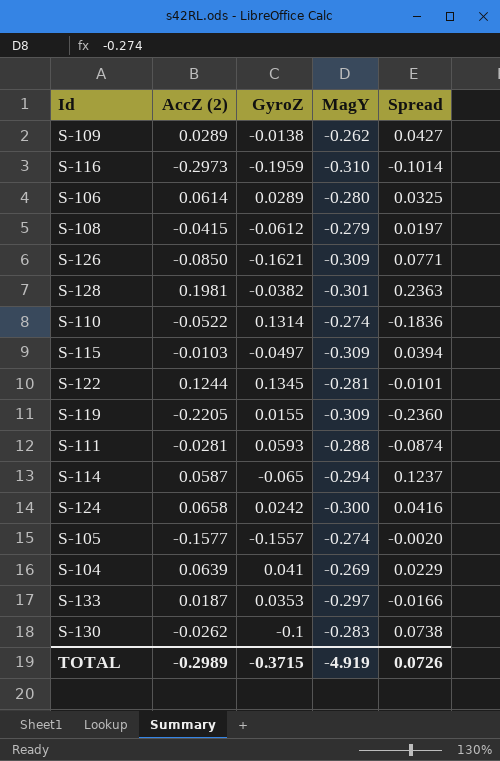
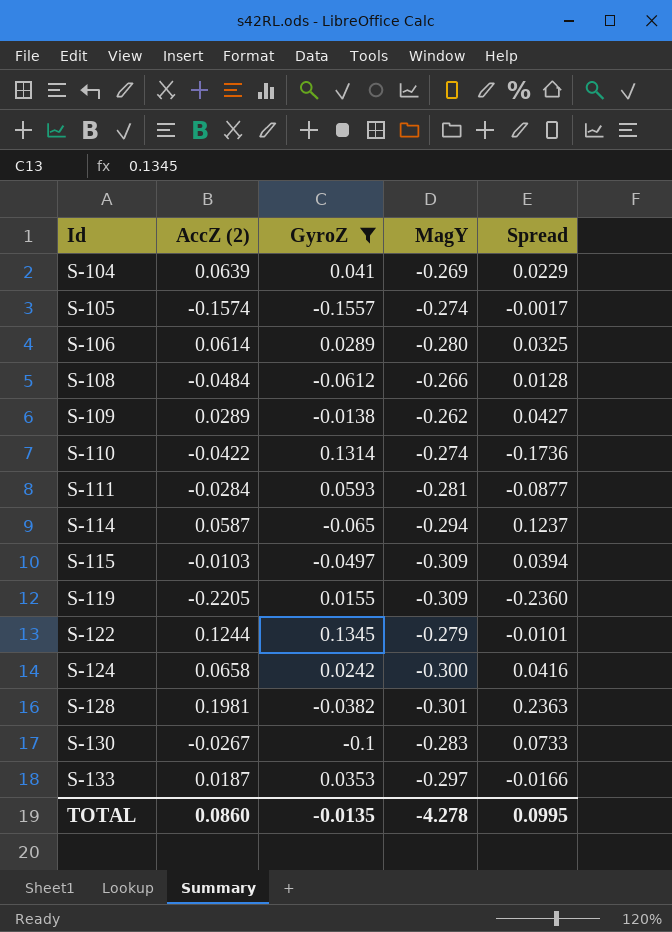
filter: none -> GyroZ >= -0.1557
row order: none -> Id ascending
S-105 | AccZ (2): -0.1577 -> -0.1574
S-105 | Spread: -0.0020 -> -0.0017
S-108 | AccZ (2): -0.0415 -> -0.0484
S-108 | MagY: -0.279 -> -0.266
S-108 | Spread: 0.0197 -> 0.0128
S-110 | AccZ (2): -0.0522 -> -0.0422
S-110 | Spread: -0.1836 -> -0.1736
S-111 | AccZ (2): -0.0281 -> -0.0284
S-111 | MagY: -0.288 -> -0.281
S-111 | Spread: -0.0874 -> -0.0877
S-122 | MagY: -0.281 -> -0.279
S-130 | AccZ (2): -0.0262 -> -0.0267
S-130 | Spread: 0.0738 -> 0.0733
TOTAL | AccZ (2): -0.2989 -> 0.0860
TOTAL | GyroZ: -0.3715 -> -0.0135
TOTAL | MagY: -4.919 -> -4.278
TOTAL | Spread: 0.0726 -> 0.0995

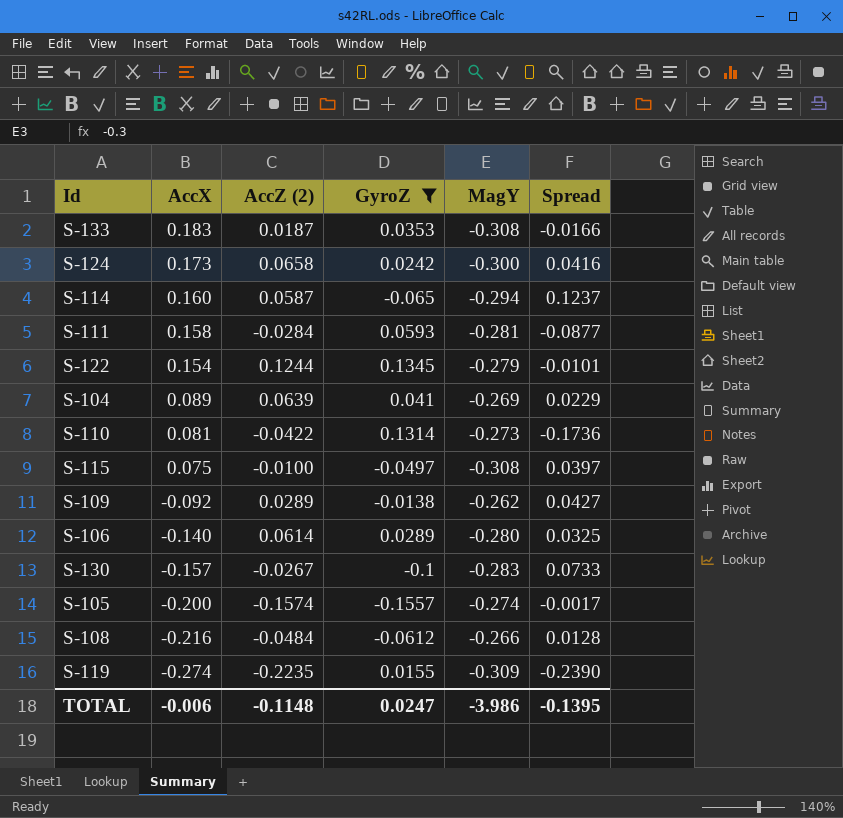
row order: Id ascending -> AccX descending
column AccX | position: none -> 2
row S-128: 0.1981 | -0.0382 | -0.301 | 0.2363 -> none
S-133 | MagY: -0.297 -> -0.308
S-110 | MagY: -0.274 -> -0.273
S-115 | AccZ (2): -0.0103 -> -0.0100
S-115 | MagY: -0.309 -> -0.308
S-115 | Spread: 0.0394 -> 0.0397
S-119 | AccZ (2): -0.2205 -> -0.2235
S-119 | Spread: -0.2360 -> -0.2390
TOTAL | AccZ (2): 0.0860 -> -0.1148
TOTAL | GyroZ: -0.0135 -> 0.0247
TOTAL | MagY: -4.278 -> -3.986
TOTAL | Spread: 0.0995 -> -0.1395

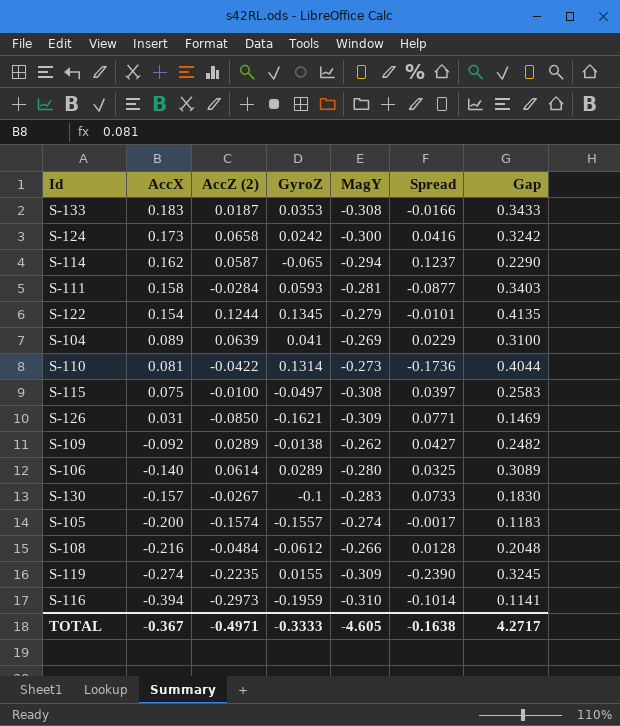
filter: GyroZ >= -0.1557 -> none
column Gap | formula: none -> [GyroZ] - [MagY]
S-114 | AccX: 0.160 -> 0.162
TOTAL | AccX: -0.006 -> -0.367
TOTAL | AccZ (2): -0.1148 -> -0.4971
TOTAL | GyroZ: 0.0247 -> -0.3333
TOTAL | MagY: -3.986 -> -4.605
TOTAL | Spread: -0.1395 -> -0.1638

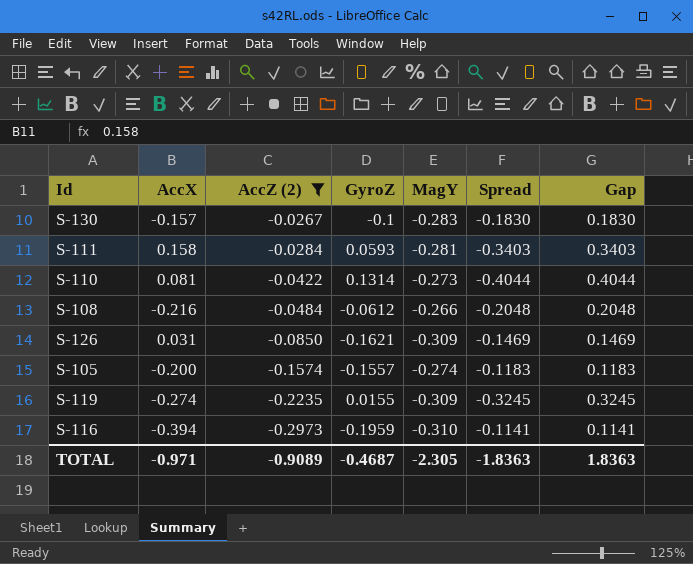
filter: none -> AccZ (2) <= -0.0267
row order: AccX descending -> AccZ (2) descending
column Spread | formula: [AccZ (2)] - [GyroZ] -> [MagY] - [GyroZ]
TOTAL | AccX: -0.367 -> -0.971
TOTAL | AccZ (2): -0.4971 -> -0.9089
TOTAL | GyroZ: -0.3333 -> -0.4687
TOTAL | MagY: -4.605 -> -2.305
TOTAL | Spread: -0.1638 -> -1.8363
TOTAL | Gap: 4.2717 -> 1.8363

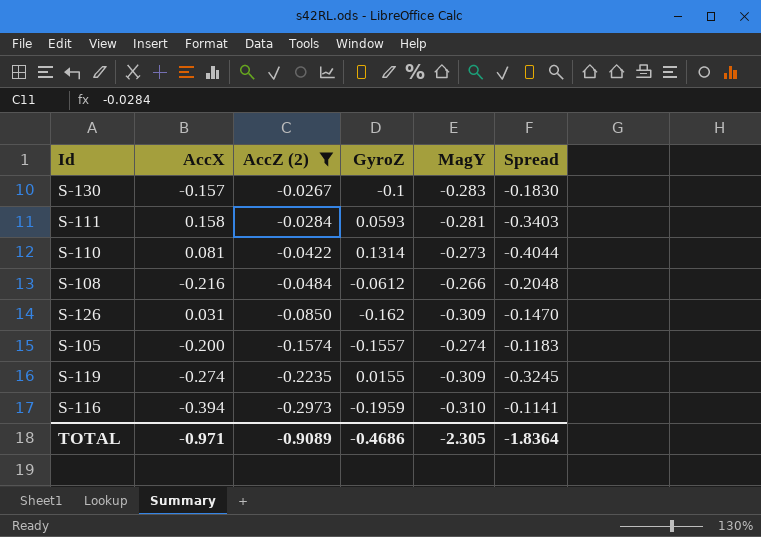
column Gap | formula: [GyroZ] - [MagY] -> none
S-126 | GyroZ: -0.1621 -> -0.162
S-126 | Spread: -0.1469 -> -0.1470
TOTAL | GyroZ: -0.4687 -> -0.4686
TOTAL | Spread: -1.8363 -> -1.8364

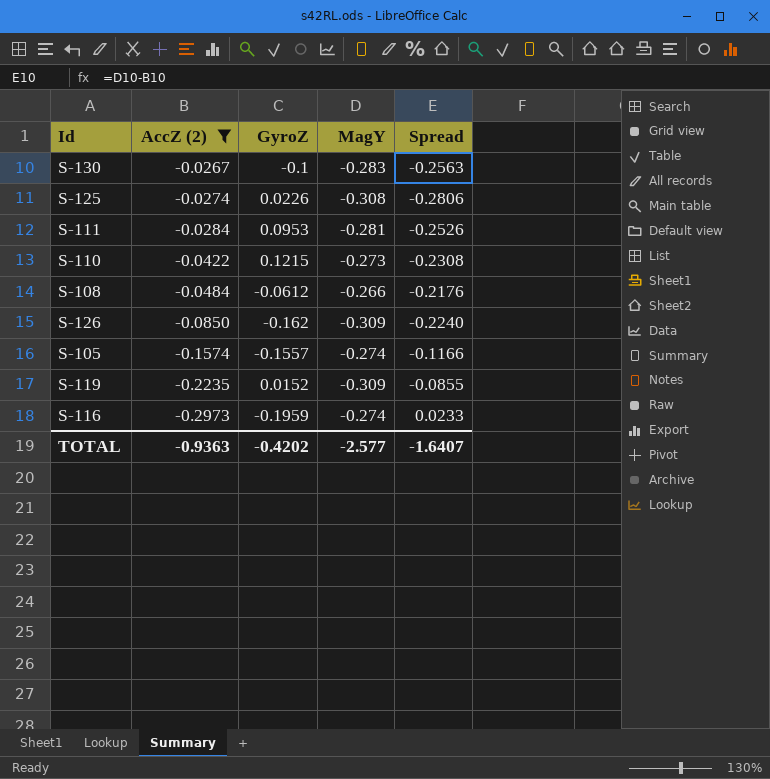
column AccX | position: 2 -> none
column Spread | formula: [MagY] - [GyroZ] -> [MagY] - [AccZ (2)]
row S-125: none -> -0.0274 | 0.0226 | -0.308 | -0.2806
S-111 | GyroZ: 0.0593 -> 0.0953
S-110 | GyroZ: 0.1314 -> 0.1215
S-119 | GyroZ: 0.0155 -> 0.0152
S-116 | MagY: -0.310 -> -0.274
TOTAL | AccZ (2): -0.9089 -> -0.9363
TOTAL | GyroZ: -0.4686 -> -0.4202
TOTAL | MagY: -2.305 -> -2.577
TOTAL | Spread: -1.8364 -> -1.6407

